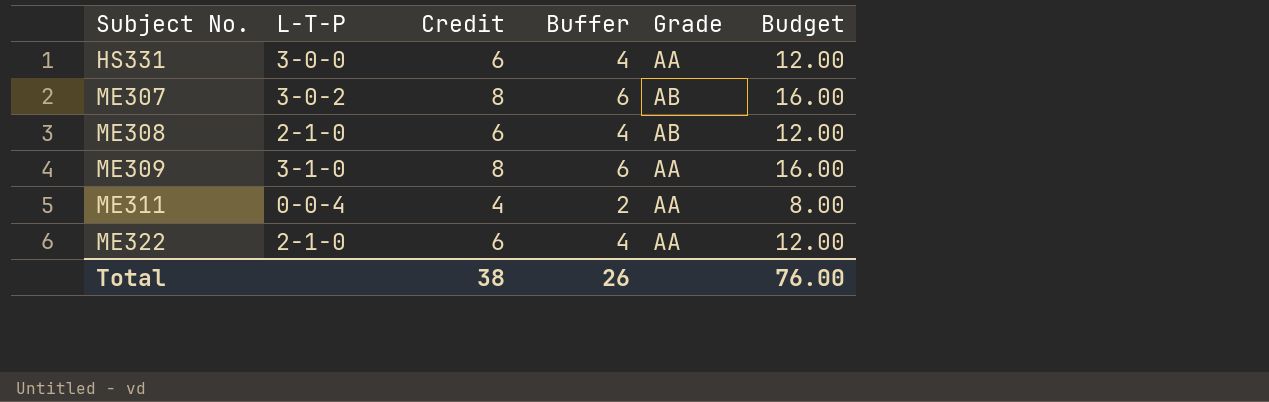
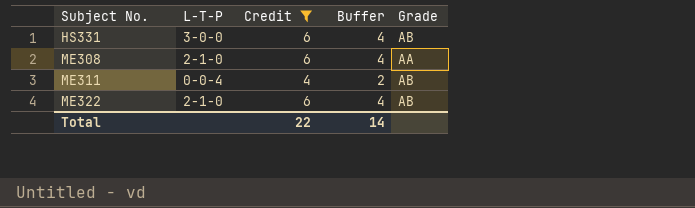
filter: none -> Credit != 8
column Budget | formula: [Credit] * 2 -> none
HS331 | Grade: AA -> AB
ME308 | Grade: AB -> AA
ME311 | Grade: AA -> AB
ME322 | Grade: AA -> AB
Total | Credit: 38 -> 22
Total | Buffer: 26 -> 14

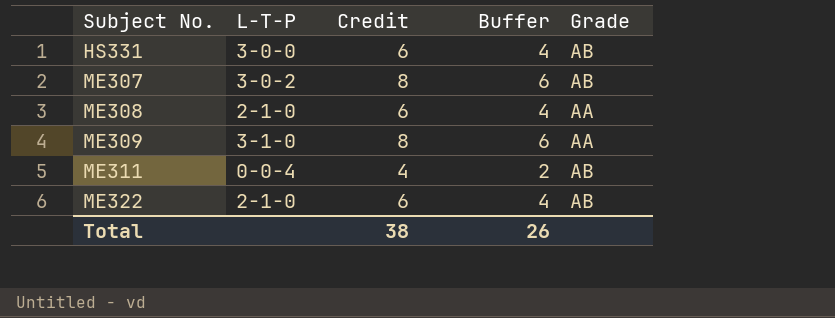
filter: Credit != 8 -> none
Total | Credit: 22 -> 38
Total | Buffer: 14 -> 26

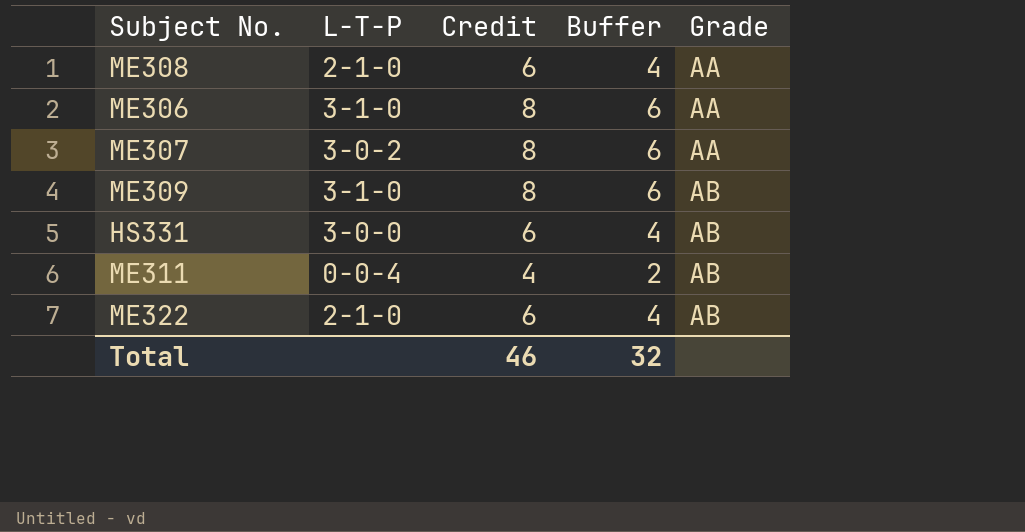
row order: Subject No. ascending -> Grade ascending
row ME306: none -> 3-1-0 | 8 | 6 | AA
ME307 | Grade: AB -> AA
ME309 | Grade: AA -> AB
Total | Credit: 38 -> 46
Total | Buffer: 26 -> 32

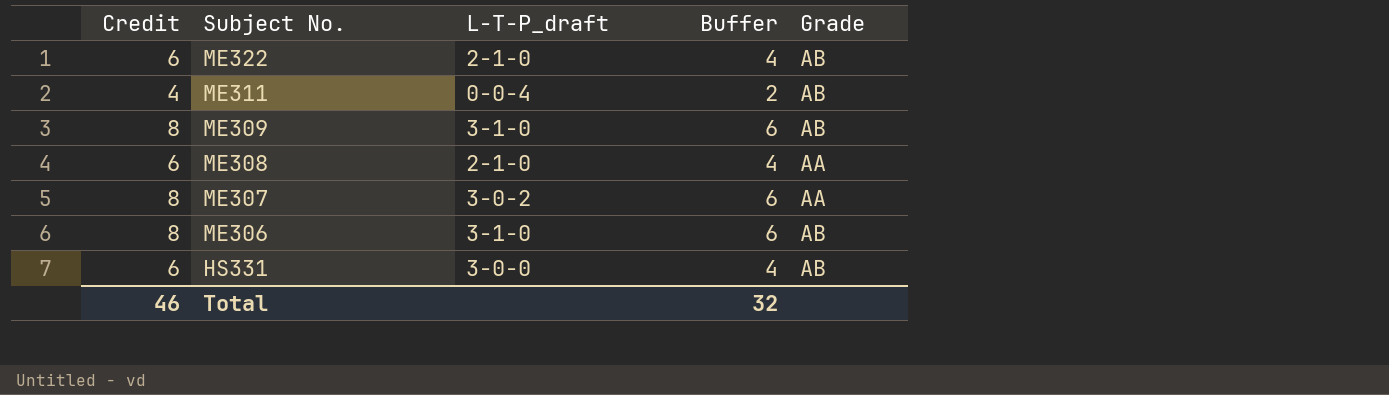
row order: Grade ascending -> Subject No. descending
column Credit | position: 3 -> 1
column name: L-T-P -> L-T-P_draft
ME306 | Grade: AA -> AB

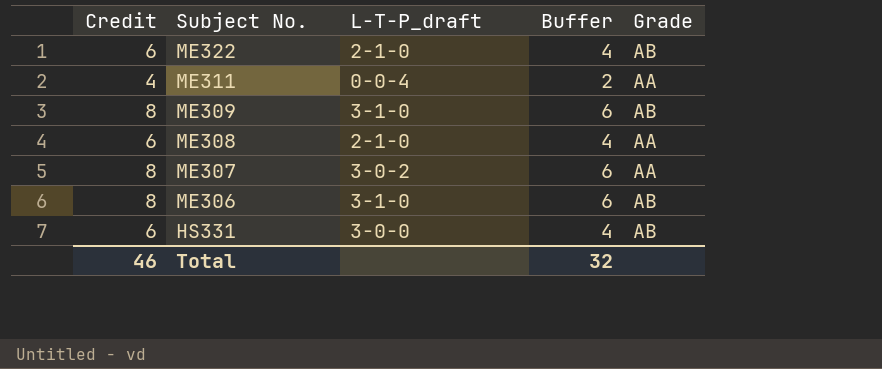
ME311 | Grade: AB -> AA

